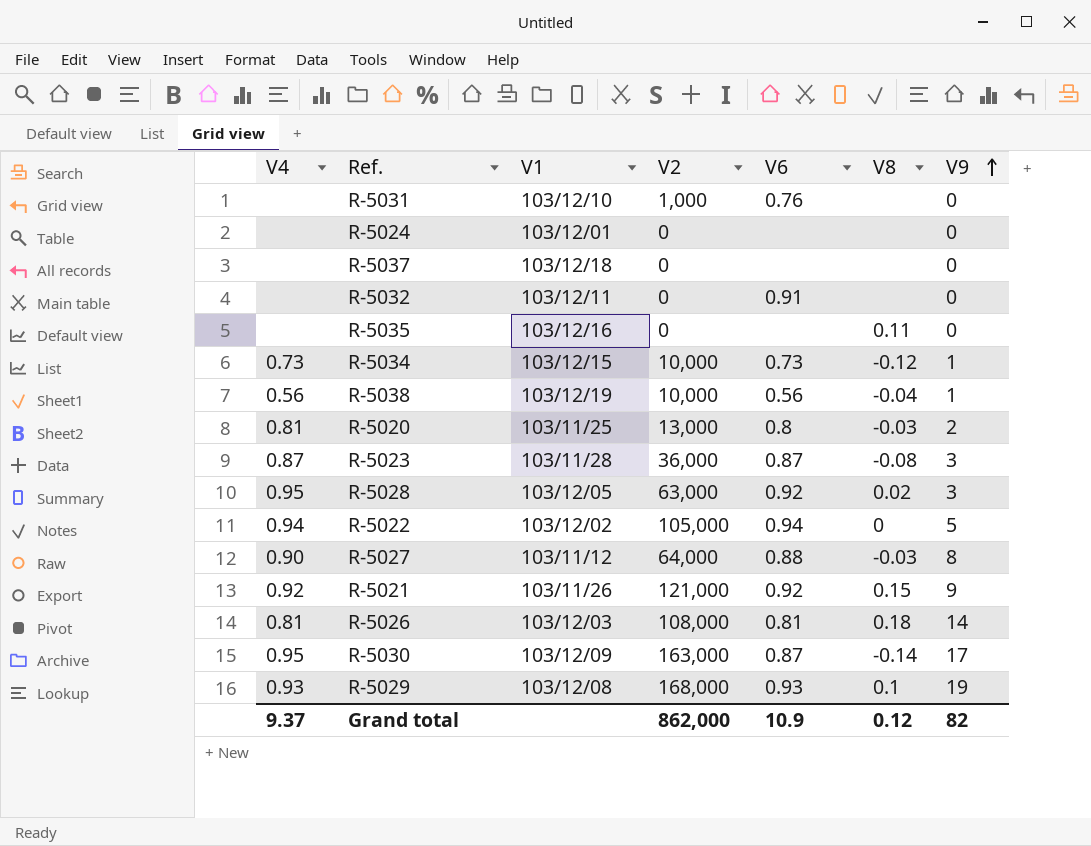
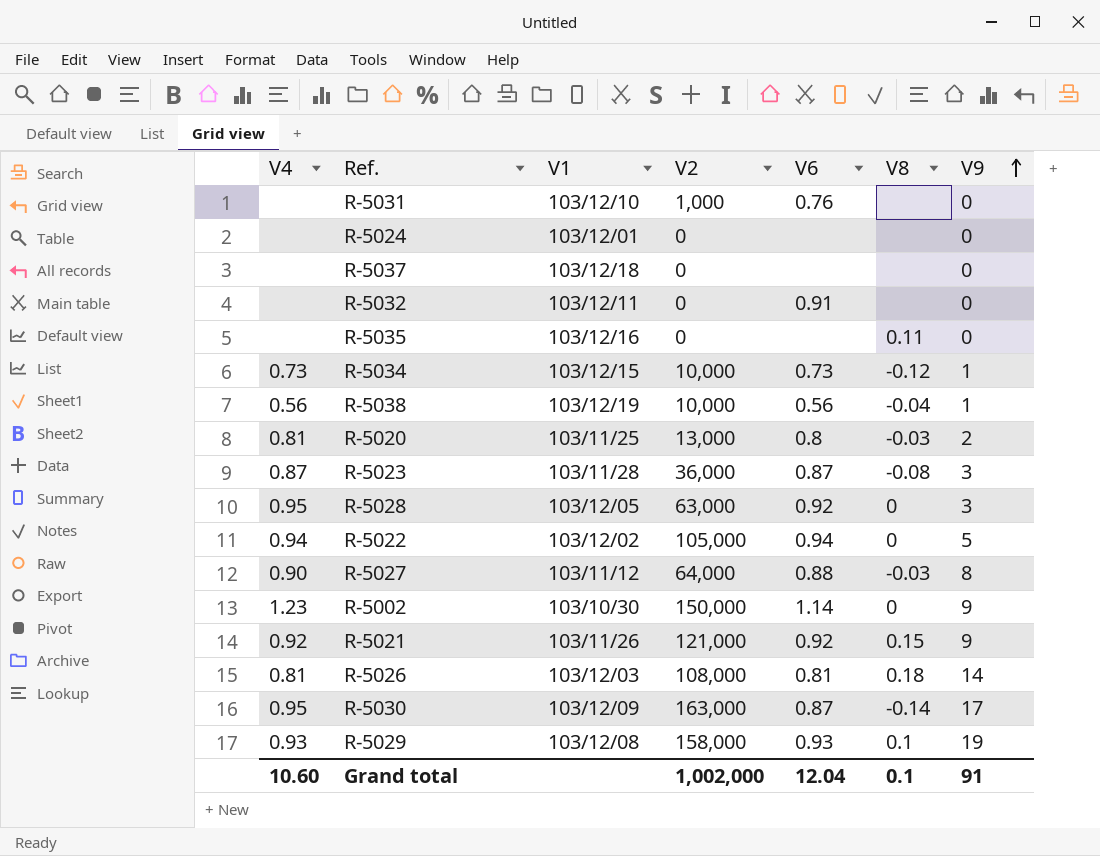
R-5028 | V8: 0.02 -> 0
row R-5002: none -> 1.23 | 103/10/30 | 150,000 | 1.14 | 0 | 9
R-5029 | V2: 168,000 -> 158,000
Grand total | V4: 9.37 -> 10.60
Grand total | V2: 862,000 -> 1,002,000
Grand total | V6: 10.9 -> 12.04
Grand total | V8: 0.12 -> 0.1
Grand total | V9: 82 -> 91

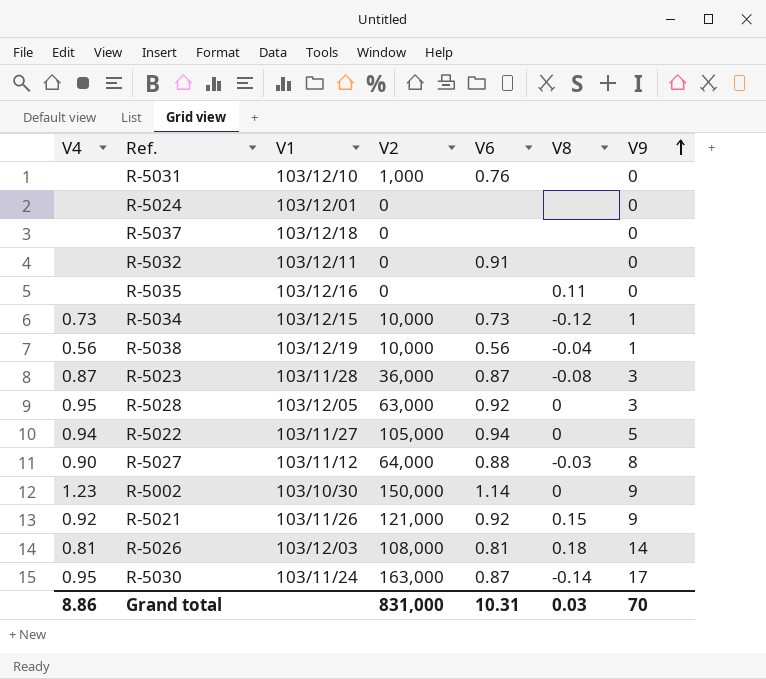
row R-5020: 0.81 | 103/11/25 | 13,000 | 0.8 | -0.03 | 2 -> none
row R-5029: 0.93 | 103/12/08 | 158,000 | 0.93 | 0.1 | 19 -> none
R-5022 | V1: 103/12/02 -> 103/11/27
R-5030 | V1: 103/12/09 -> 103/11/24
Grand total | V4: 10.60 -> 8.86
Grand total | V2: 1,002,000 -> 831,000
Grand total | V6: 12.04 -> 10.31
Grand total | V8: 0.1 -> 0.03
Grand total | V9: 91 -> 70

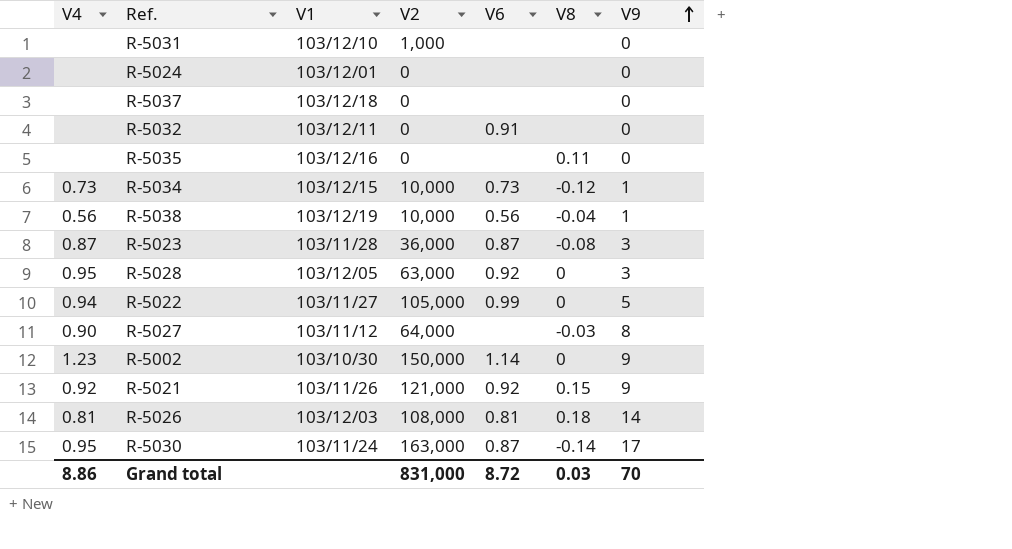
R-5031 | V6: 0.76 -> none
R-5022 | V6: 0.94 -> 0.99
R-5027 | V6: 0.88 -> none
Grand total | V6: 10.31 -> 8.72

